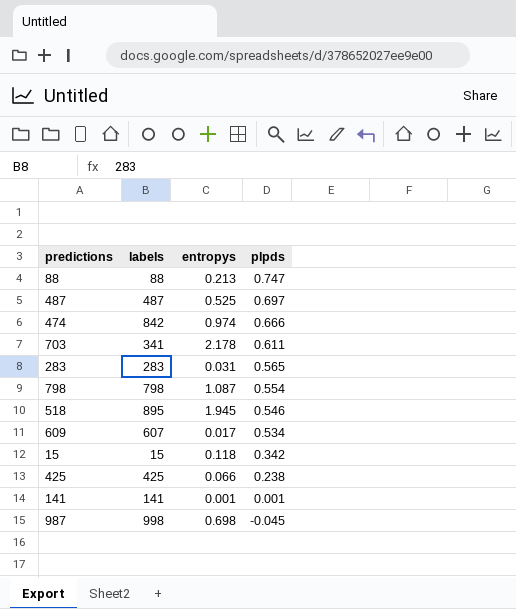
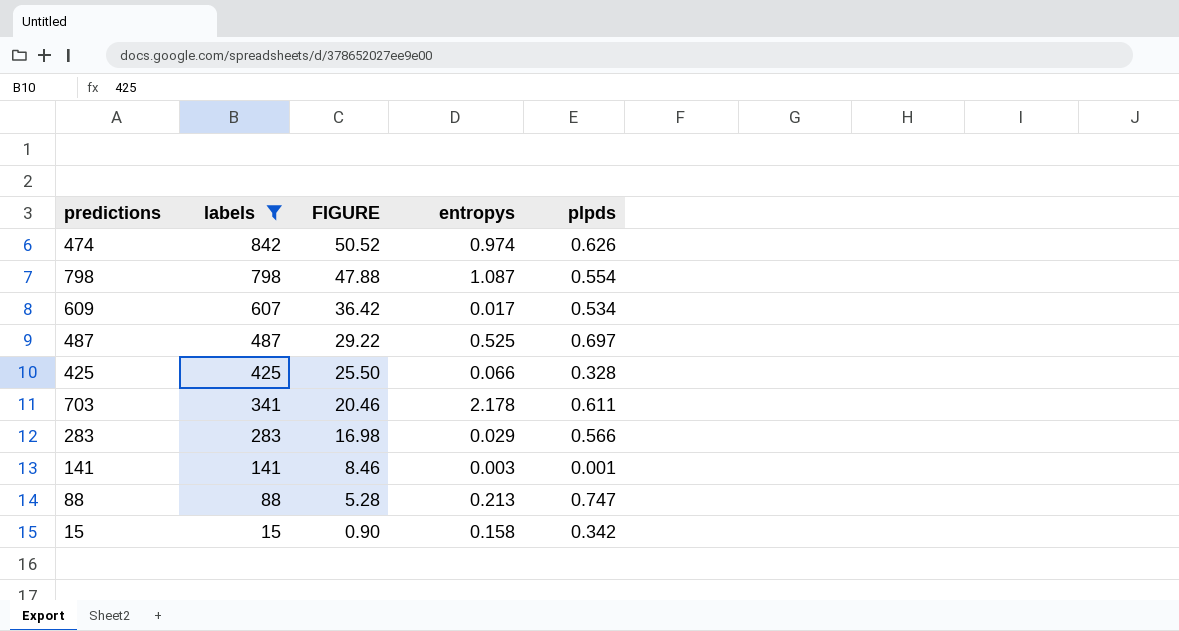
filter: none -> labels <= 842
row order: plpds descending -> labels descending
column FIGURE | formula: none -> [labels] * 0.06
474 | plpds: 0.666 -> 0.626
425 | plpds: 0.238 -> 0.328
283 | entropys: 0.031 -> 0.029
283 | plpds: 0.565 -> 0.566
141 | entropys: 0.001 -> 0.003
15 | entropys: 0.118 -> 0.158

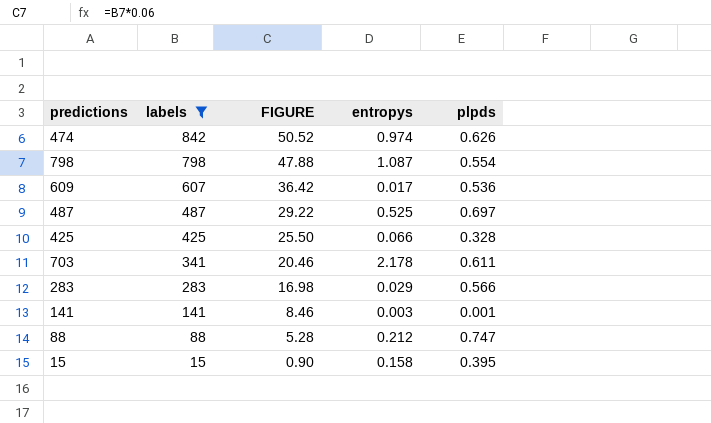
609 | plpds: 0.534 -> 0.536
88 | entropys: 0.213 -> 0.212
15 | plpds: 0.342 -> 0.395

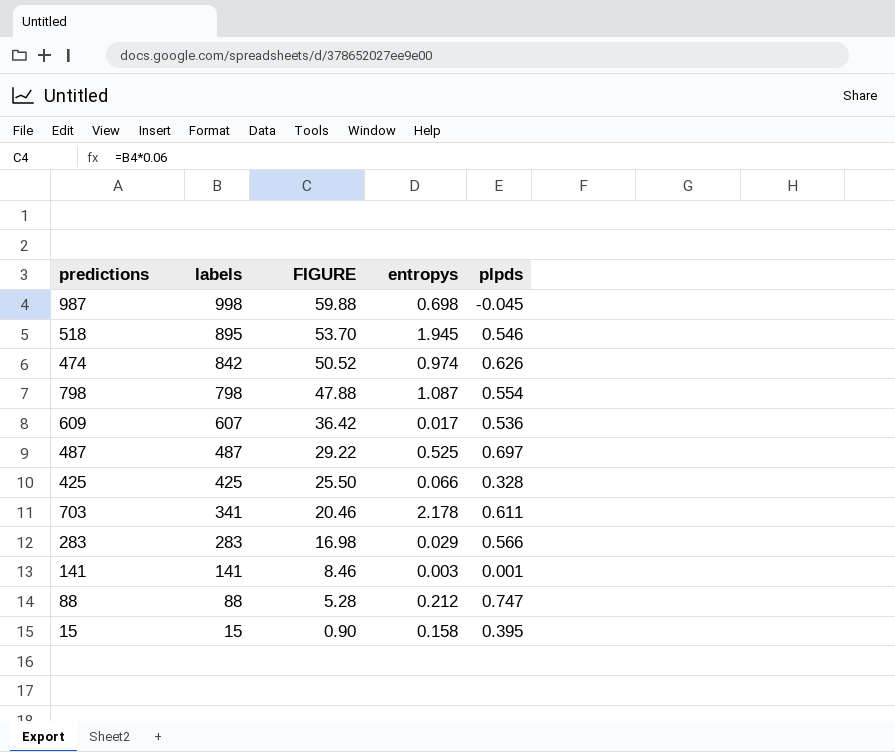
filter: labels <= 842 -> none

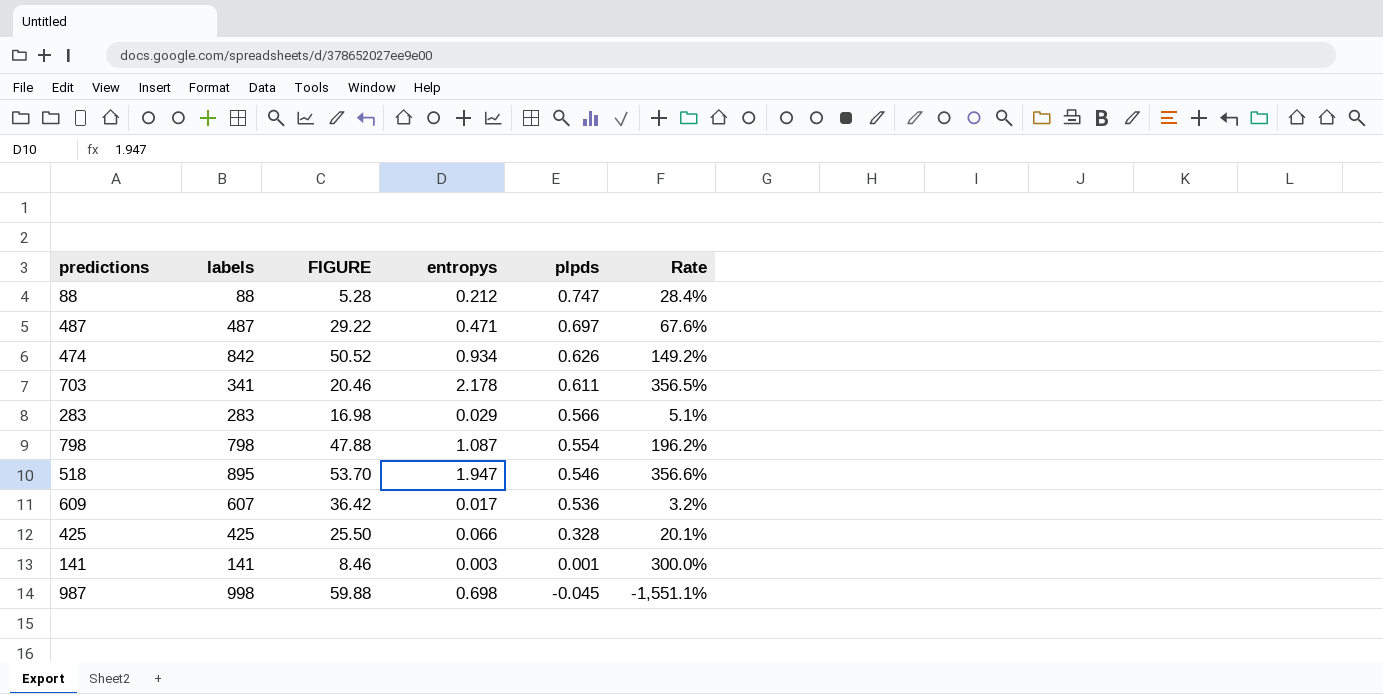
row order: labels descending -> plpds descending
column Rate | formula: none -> [entropys] / [plpds]
row 15: 15 | 0.90 | 0.158 | 0.395 -> none
487 | entropys: 0.525 -> 0.471
474 | entropys: 0.974 -> 0.934
518 | entropys: 1.945 -> 1.947

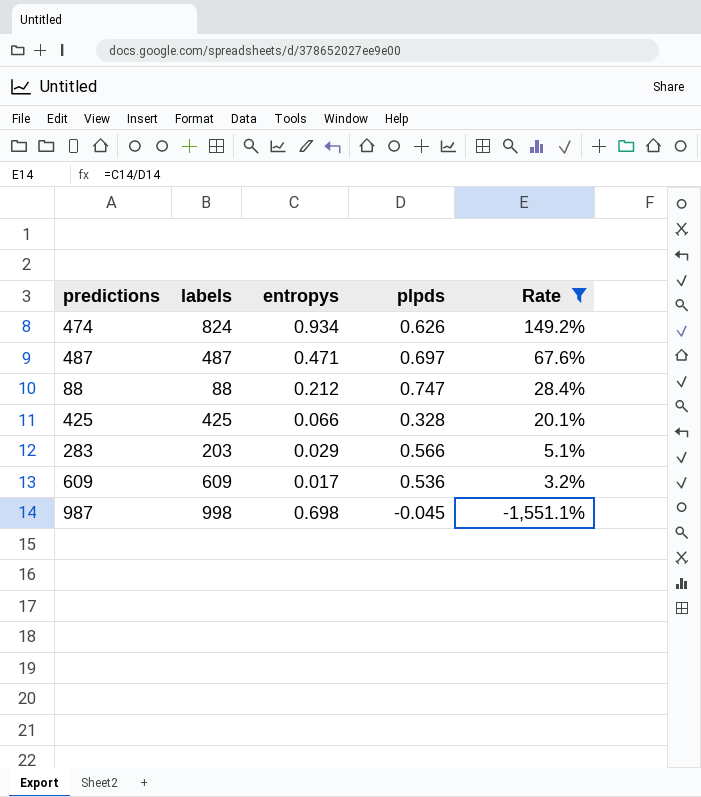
filter: none -> Rate <= 149.2%
row order: plpds descending -> Rate descending
column FIGURE | formula: [labels] * 0.06 -> none
474 | labels: 842 -> 824
283 | labels: 283 -> 203
609 | labels: 607 -> 609

